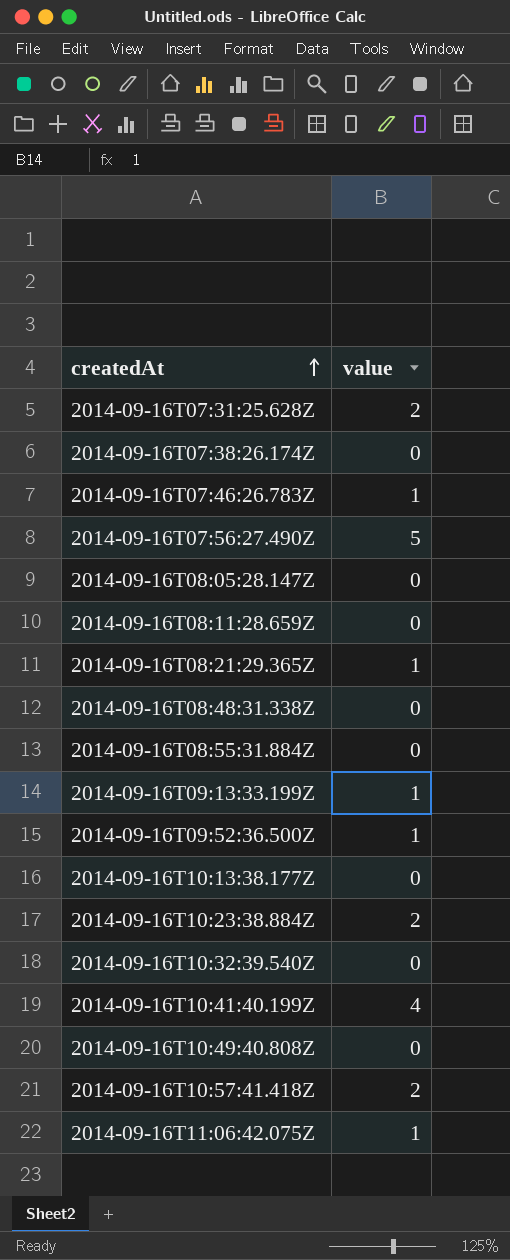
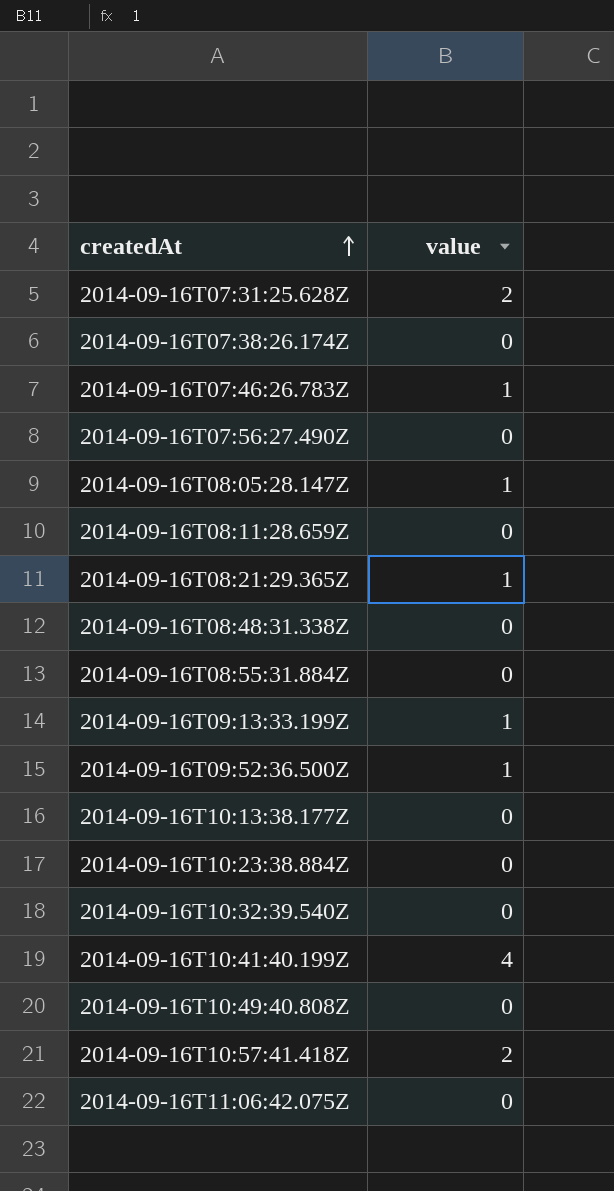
2014-09-16T07:56:27.490Z | value: 5 -> 0
2014-09-16T08:05:28.147Z | value: 0 -> 1
2014-09-16T10:23:38.884Z | value: 2 -> 0
2014-09-16T11:06:42.075Z | value: 1 -> 0

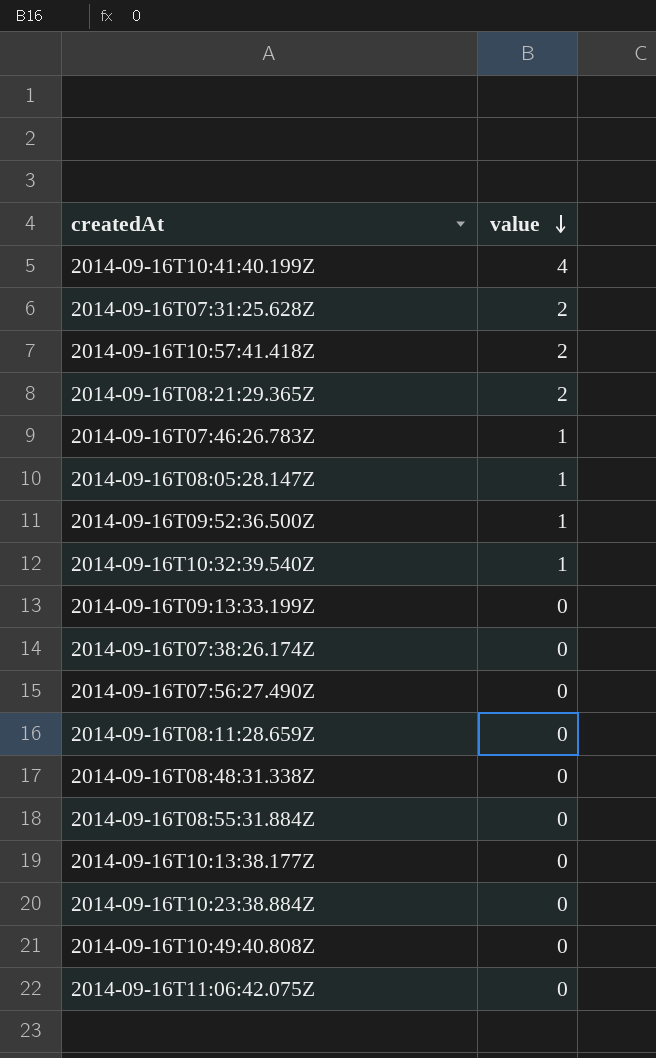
row order: createdAt ascending -> value descending
2014-09-16T08:21:29.365Z | value: 1 -> 2
2014-09-16T10:32:39.540Z | value: 0 -> 1
2014-09-16T09:13:33.199Z | value: 1 -> 0

